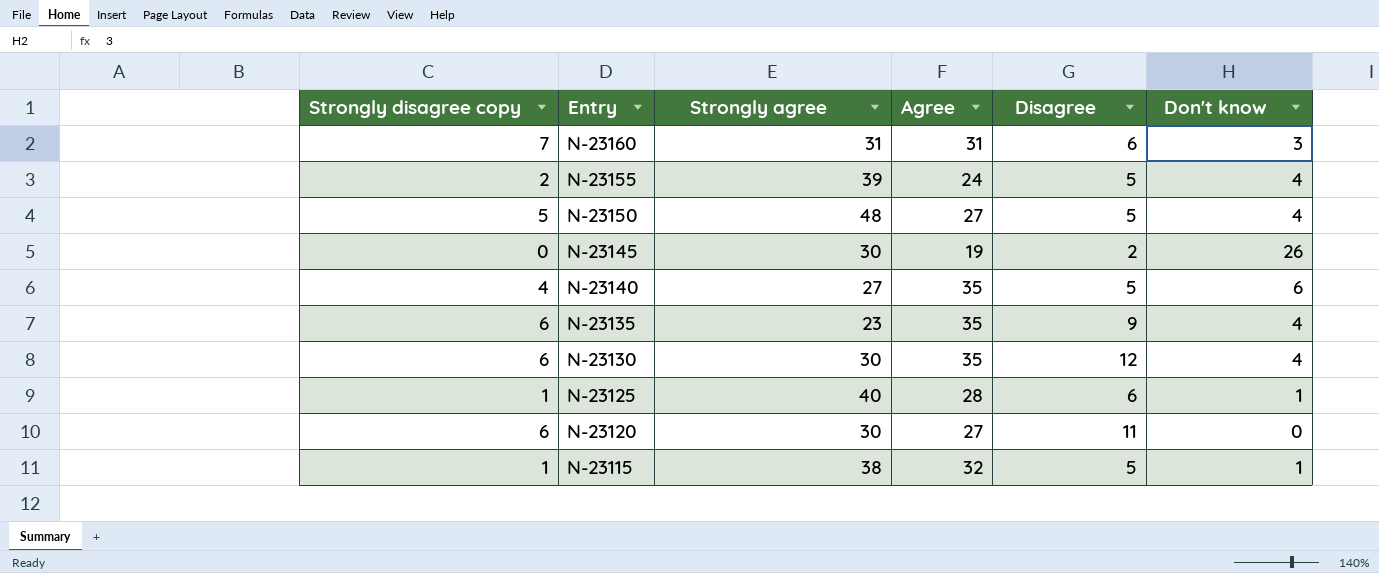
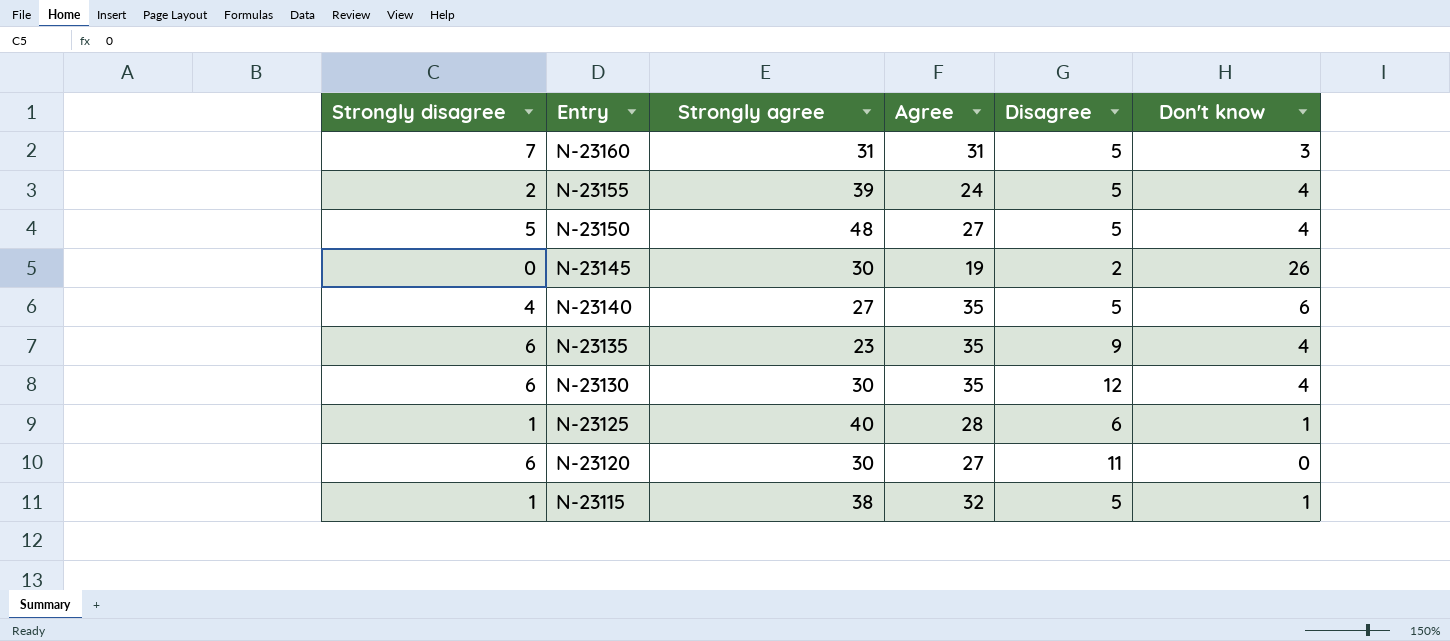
column name: Strongly disagree copy -> Strongly disagree
N-23160 | Disagree: 6 -> 5

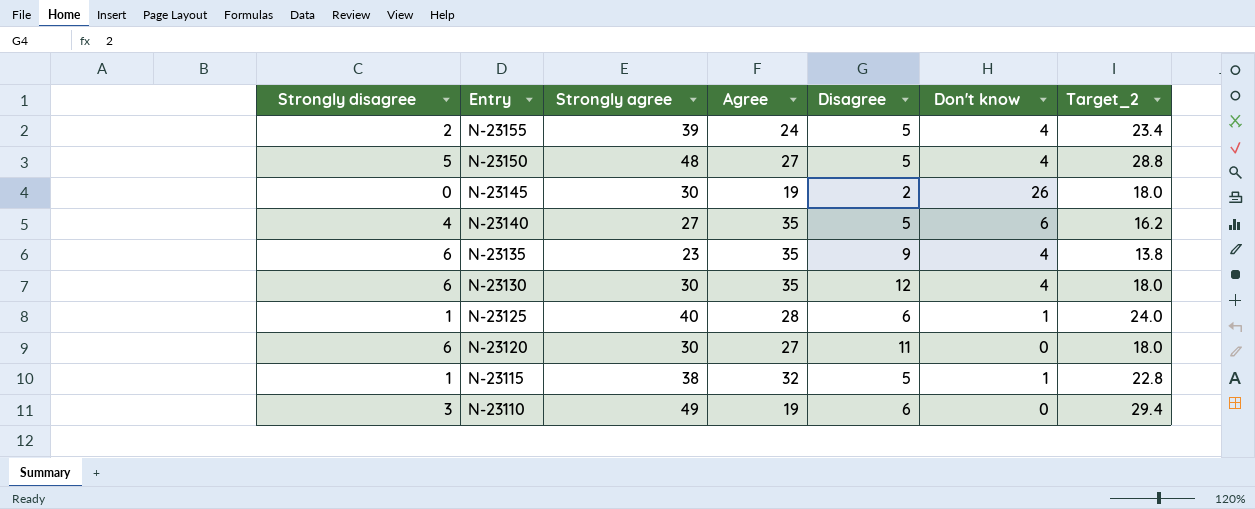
column Target_2 | formula: none -> [Strongly agree] * 0.6
row N-23160: 7 | 31 | 31 | 5 | 3 -> none
row N-23110: none -> 3 | 49 | 19 | 6 | 0 | 29.4

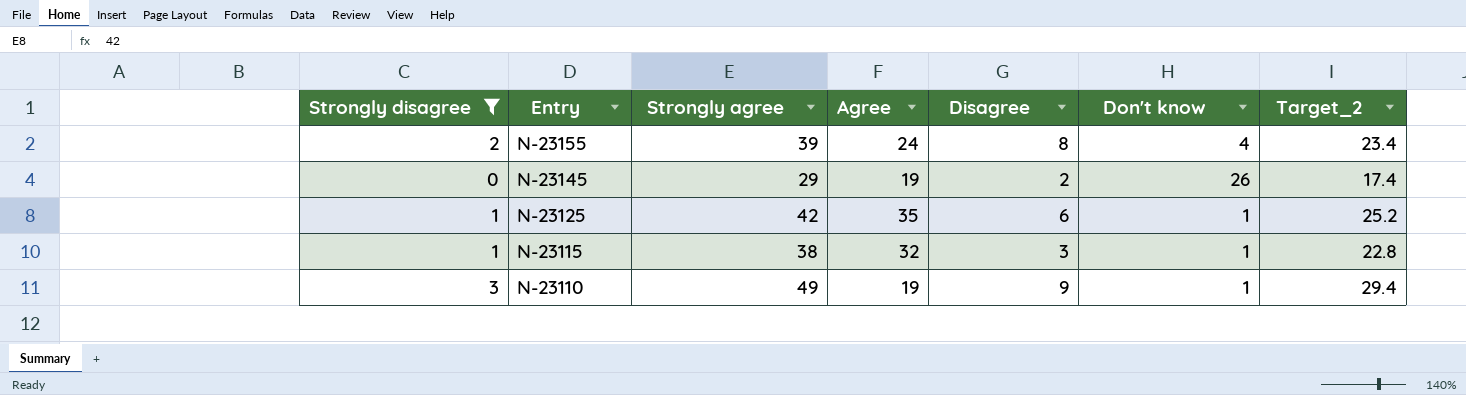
filter: none -> Strongly disagree <= 3
N-23155 | Disagree: 5 -> 8
N-23145 | Strongly agree: 30 -> 29
N-23145 | Target_2: 18.0 -> 17.4
N-23125 | Strongly agree: 40 -> 42
N-23125 | Agree: 28 -> 35
N-23125 | Target_2: 24.0 -> 25.2
N-23115 | Disagree: 5 -> 3
N-23110 | Disagree: 6 -> 9
N-23110 | Don't know: 0 -> 1

